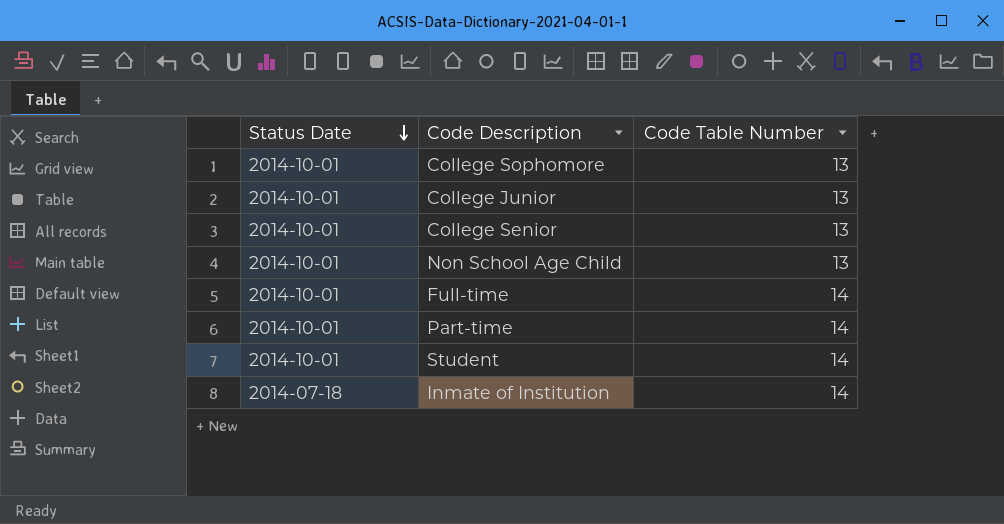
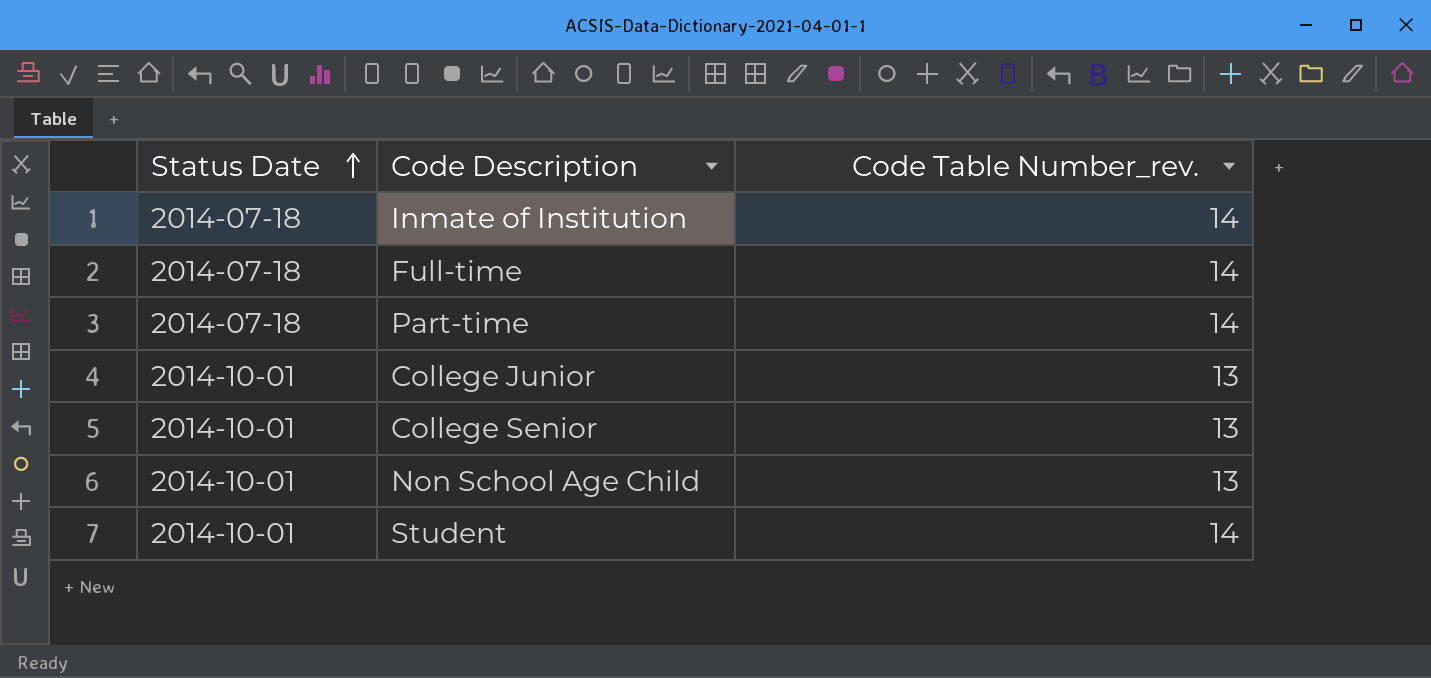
row order: Status Date descending -> Status Date ascending
column name: Code Table Number -> Code Table Number_rev.
row College Sophomore: 2014-10-01 | 13 -> none
Full-time | Status Date: 2014-10-01 -> 2014-07-18
Part-time | Status Date: 2014-10-01 -> 2014-07-18

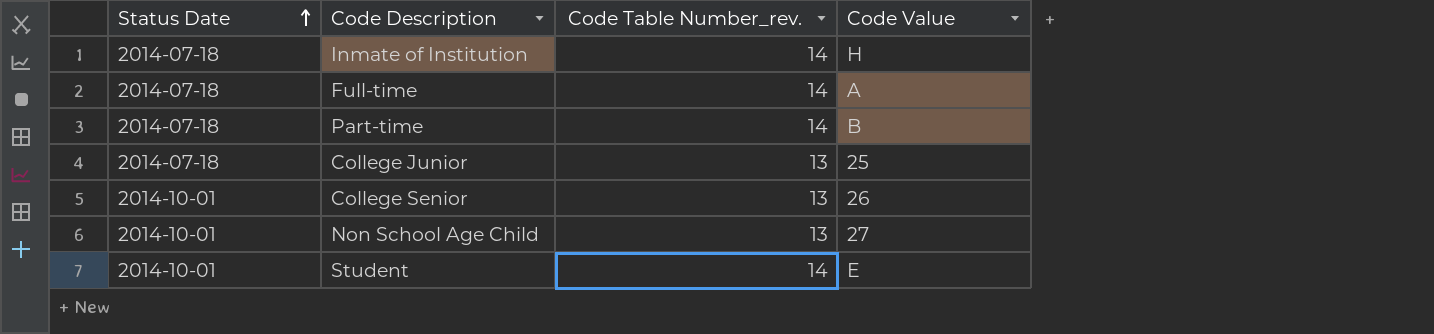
column Code Value | position: none -> 4
College Junior | Status Date: 2014-10-01 -> 2014-07-18

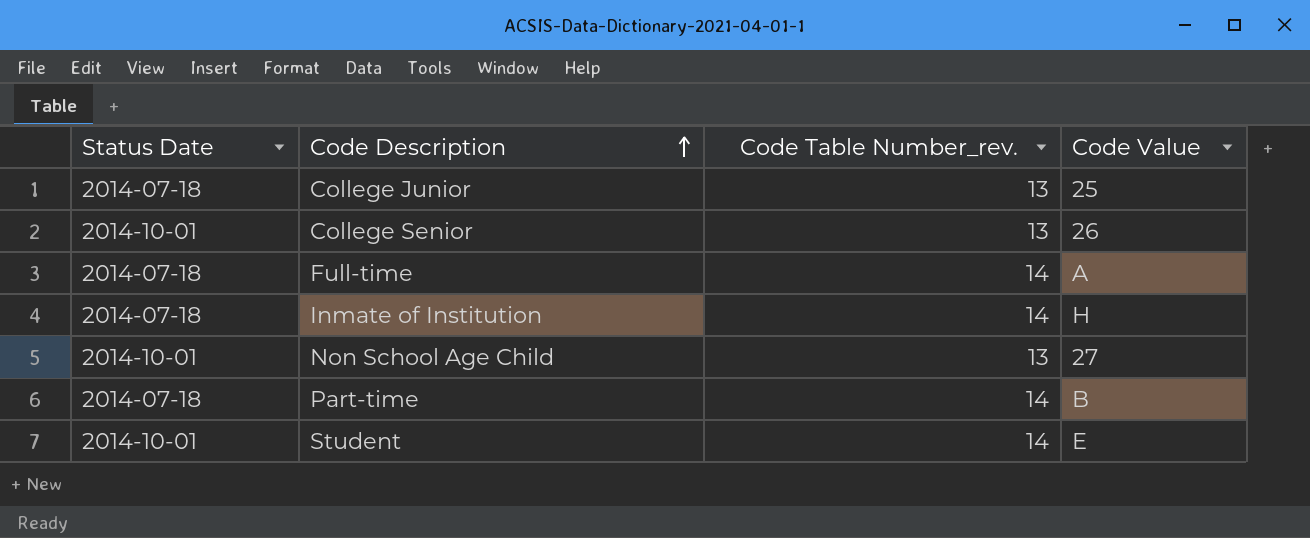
row order: Status Date ascending -> Code Description ascending

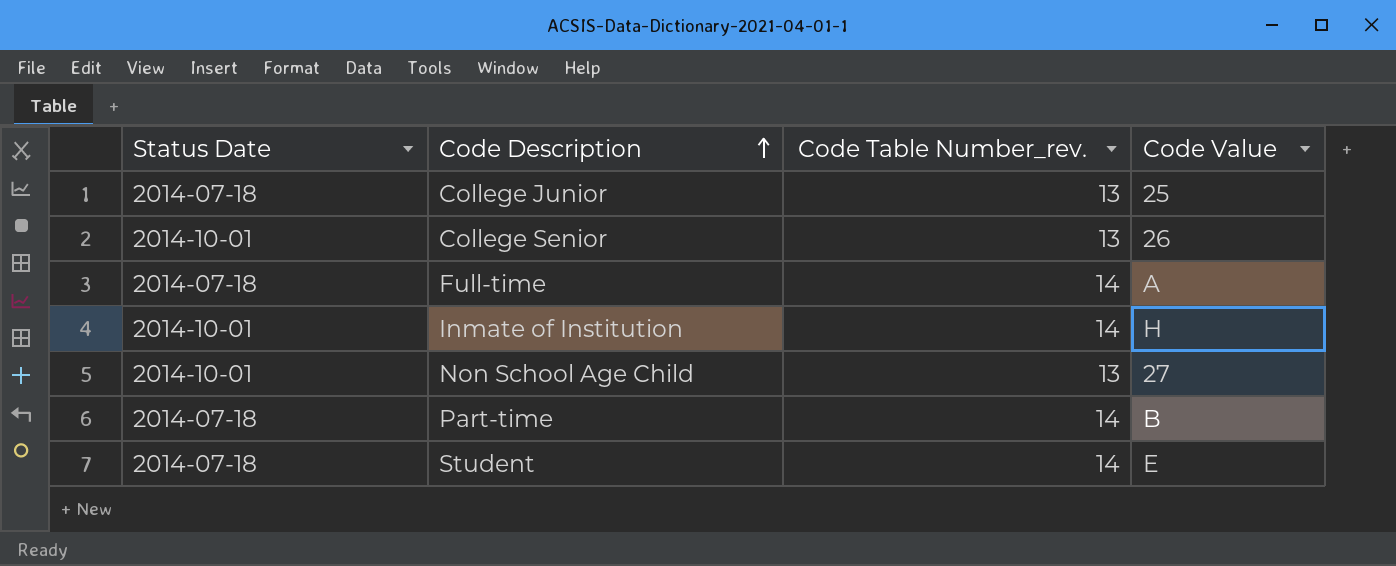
Inmate of Institution | Status Date: 2014-07-18 -> 2014-10-01
Student | Status Date: 2014-10-01 -> 2014-07-18

